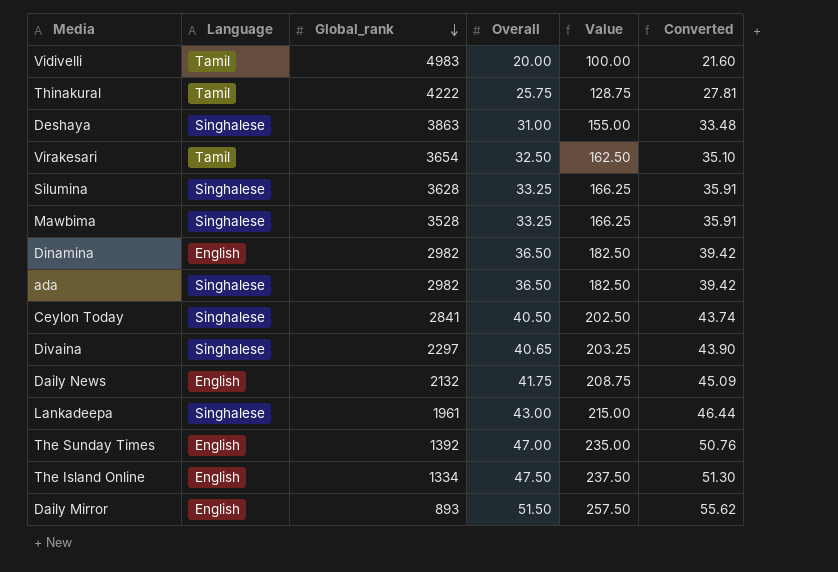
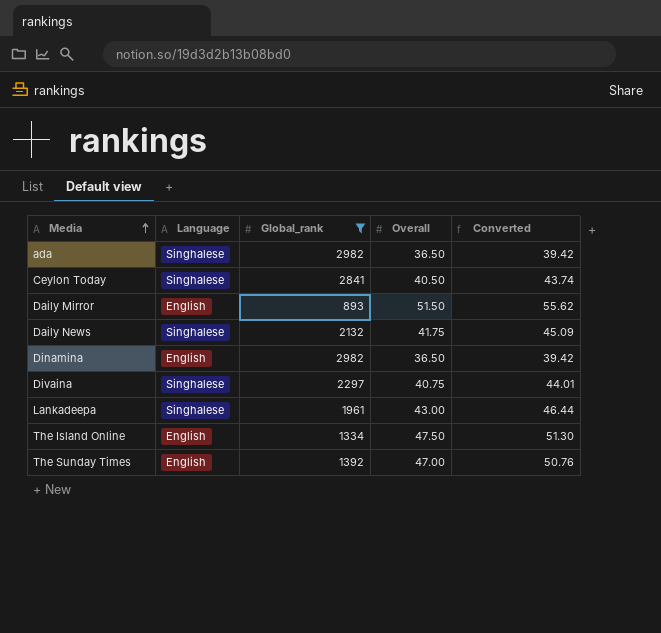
filter: none -> Global_rank <= 2982
row order: Global_rank descending -> Media ascending
column Value | formula: [Overall] * 5 -> none
Daily News | Language: English -> Singhalese
Divaina | Overall: 40.65 -> 40.75
Divaina | Converted: 43.90 -> 44.01

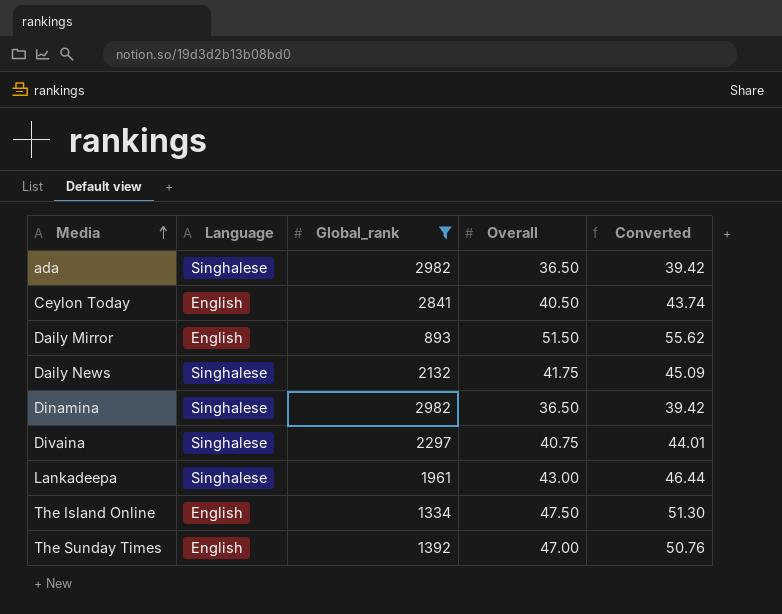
Ceylon Today | Language: Singhalese -> English
Dinamina | Language: English -> Singhalese

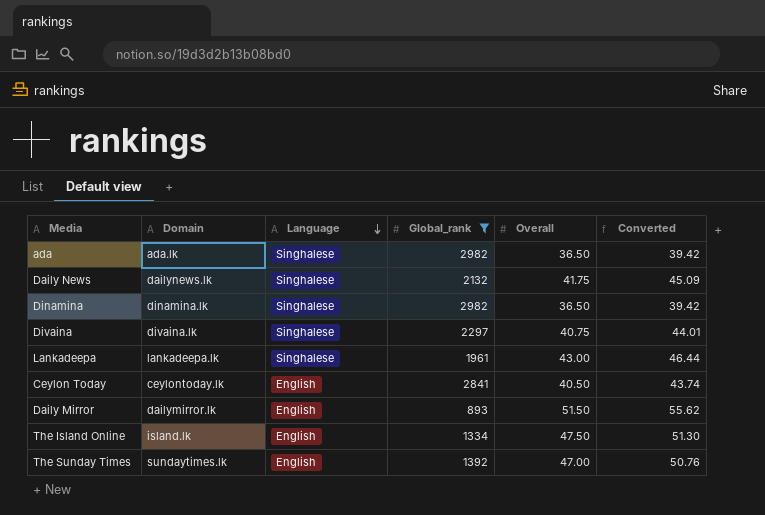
row order: Media ascending -> Language descending
column Domain | position: none -> 2

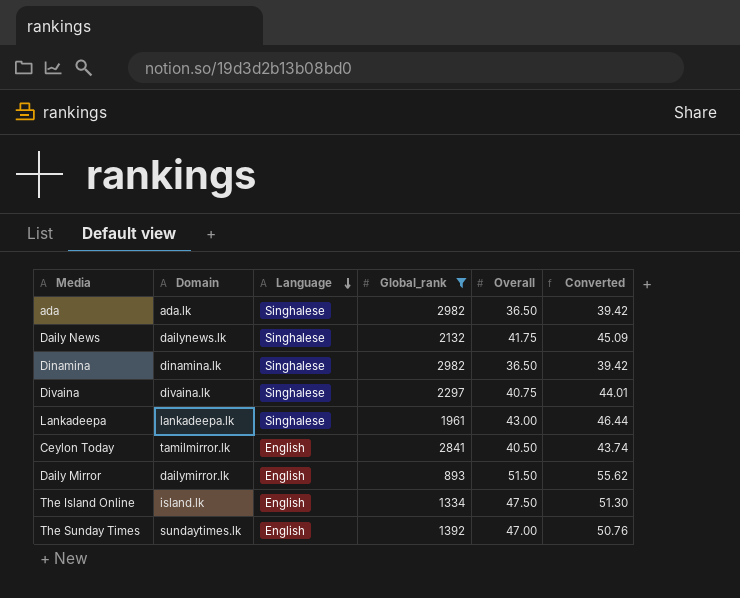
Ceylon Today | Domain: ceylontoday.lk -> tamilmirror.lk

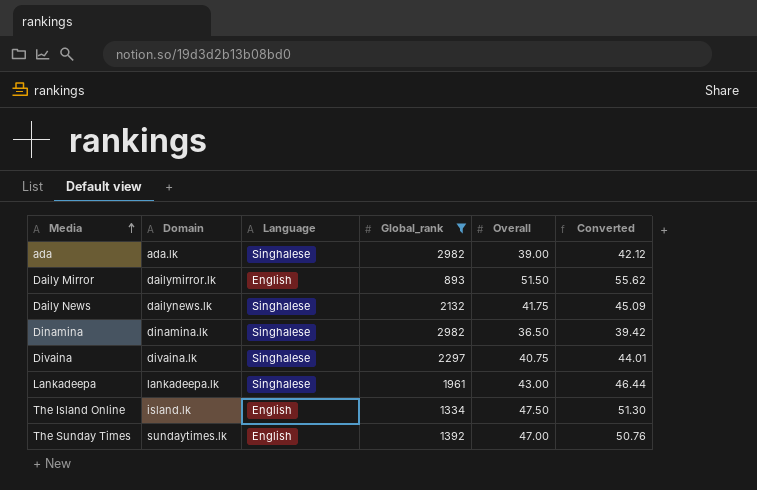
row order: Language descending -> Media ascending
row Ceylon Today: tamilmirror.lk | English | 2841 | 40.50 | 43.74 -> none
ada | Overall: 36.50 -> 39.00
ada | Converted: 39.42 -> 42.12

